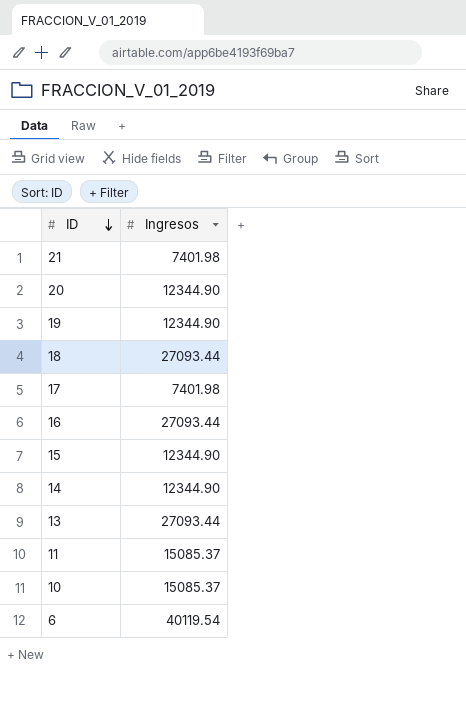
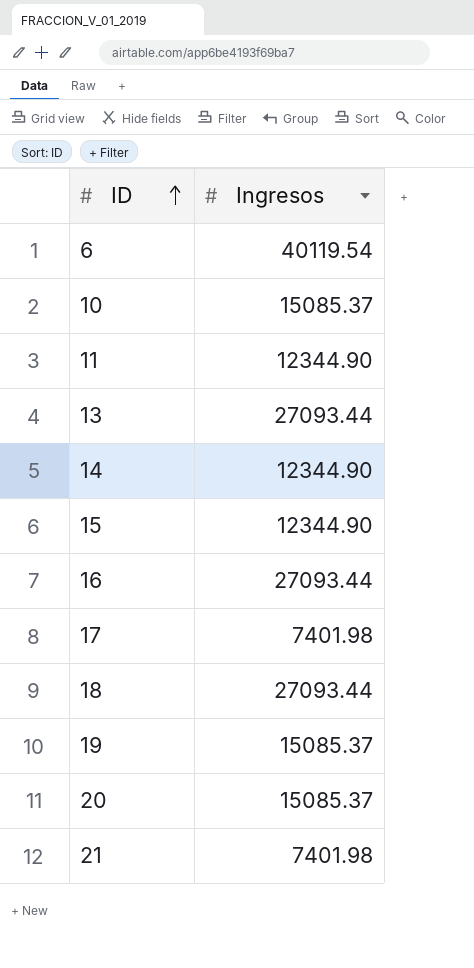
row order: ID descending -> ID ascending
11 | Ingresos: 15085.37 -> 12344.90
19 | Ingresos: 12344.90 -> 15085.37
20 | Ingresos: 12344.90 -> 15085.37

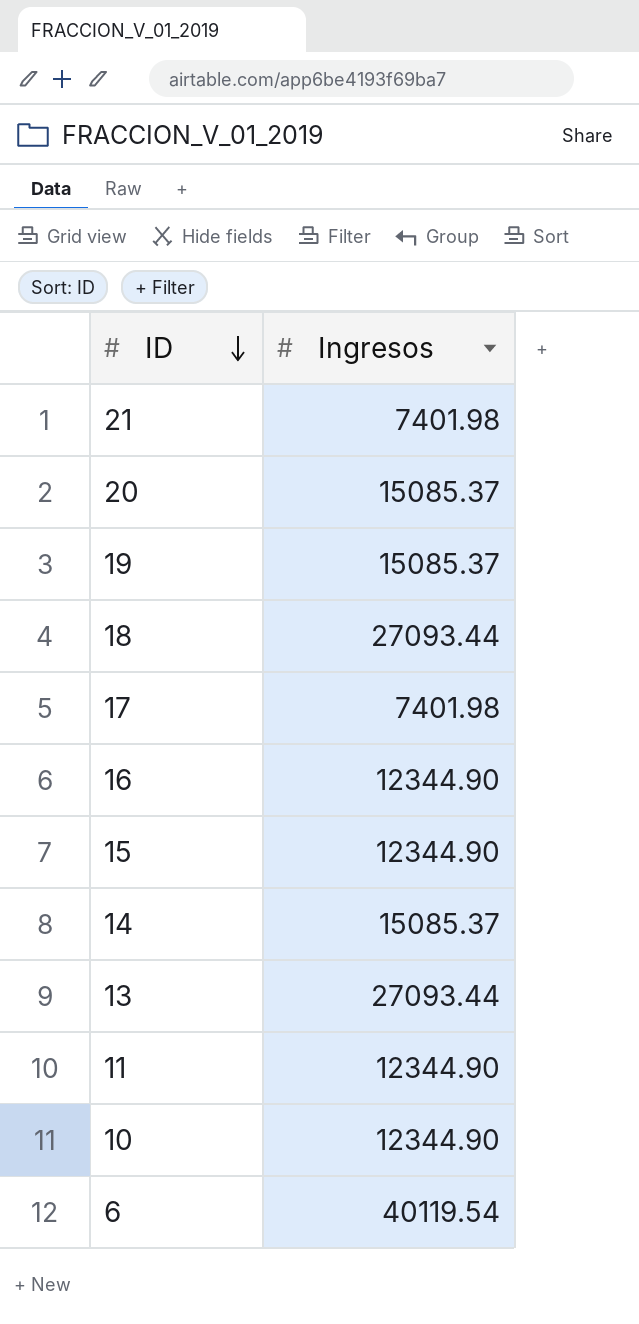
row order: ID ascending -> ID descending
16 | Ingresos: 27093.44 -> 12344.90
14 | Ingresos: 12344.90 -> 15085.37
10 | Ingresos: 15085.37 -> 12344.90

